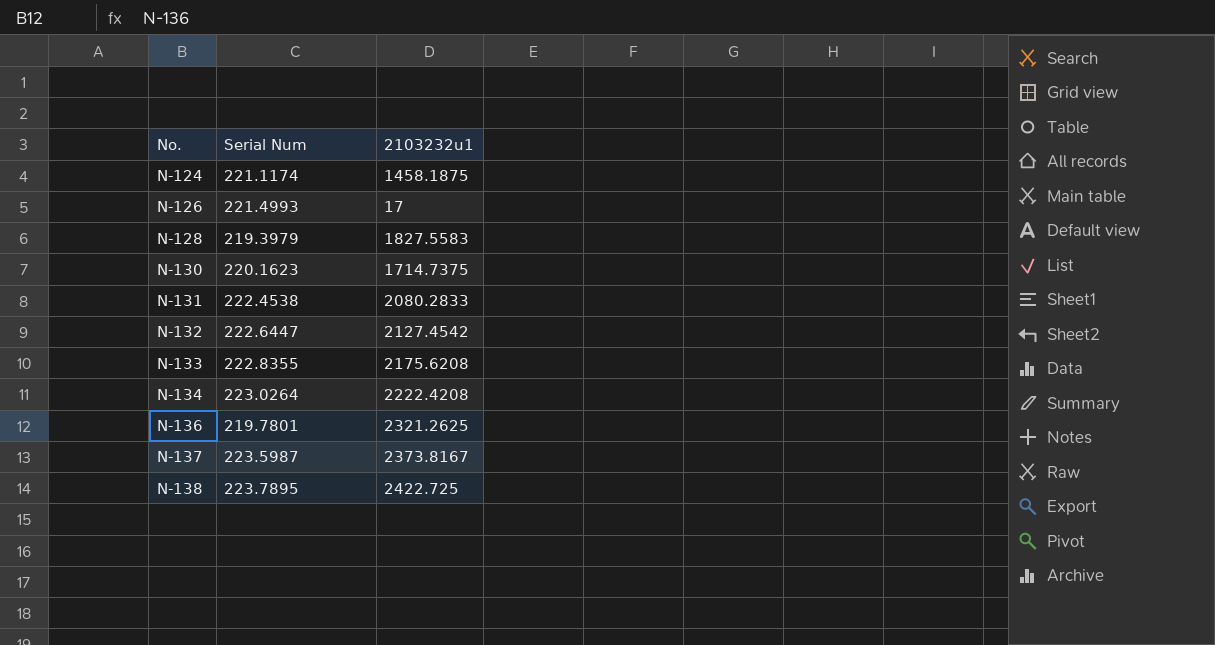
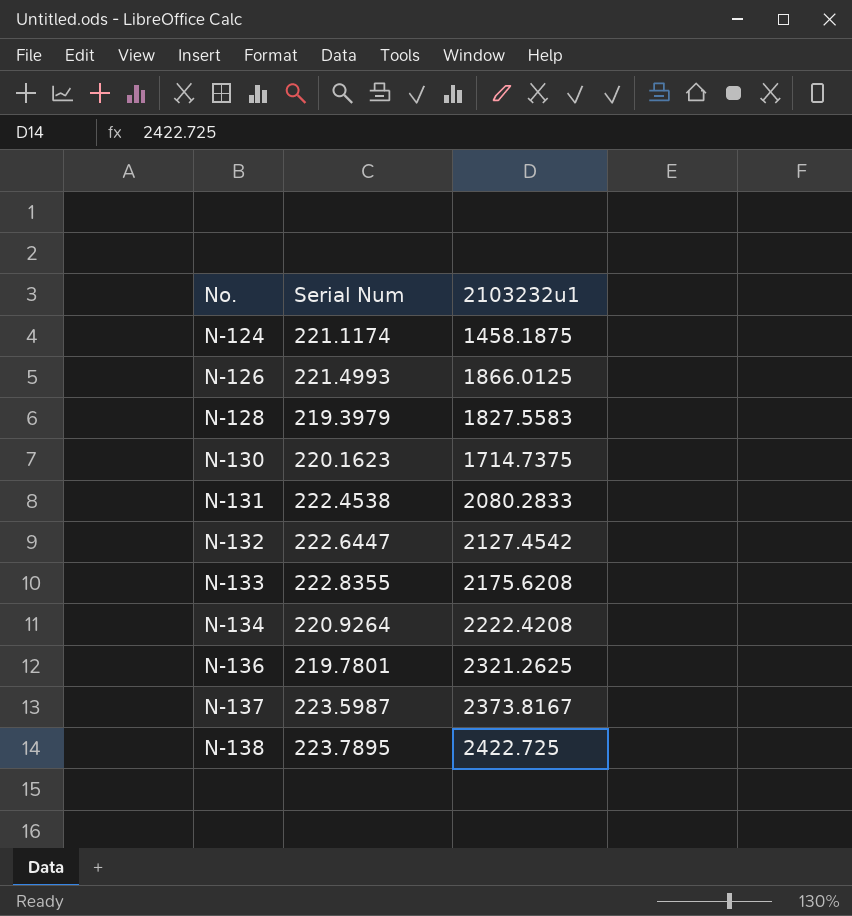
N-126 | 2103232u1: 17 -> 1866.0125
N-134 | Serial Num: 223.0264 -> 220.9264

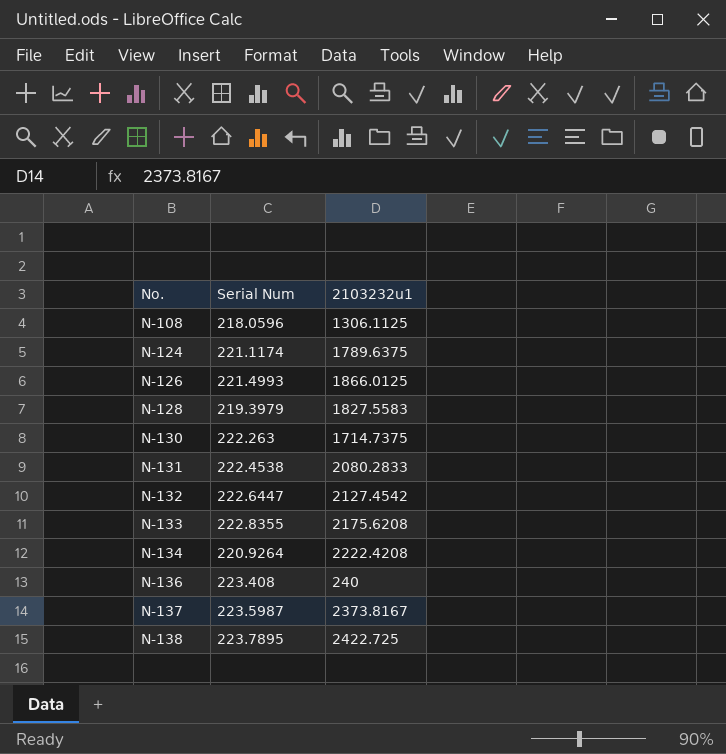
row N-108: none -> 218.0596 | 1306.1125
N-124 | 2103232u1: 1458.1875 -> 1789.6375
N-130 | Serial Num: 220.1623 -> 222.263
N-136 | Serial Num: 219.7801 -> 223.408
N-136 | 2103232u1: 2321.2625 -> 240

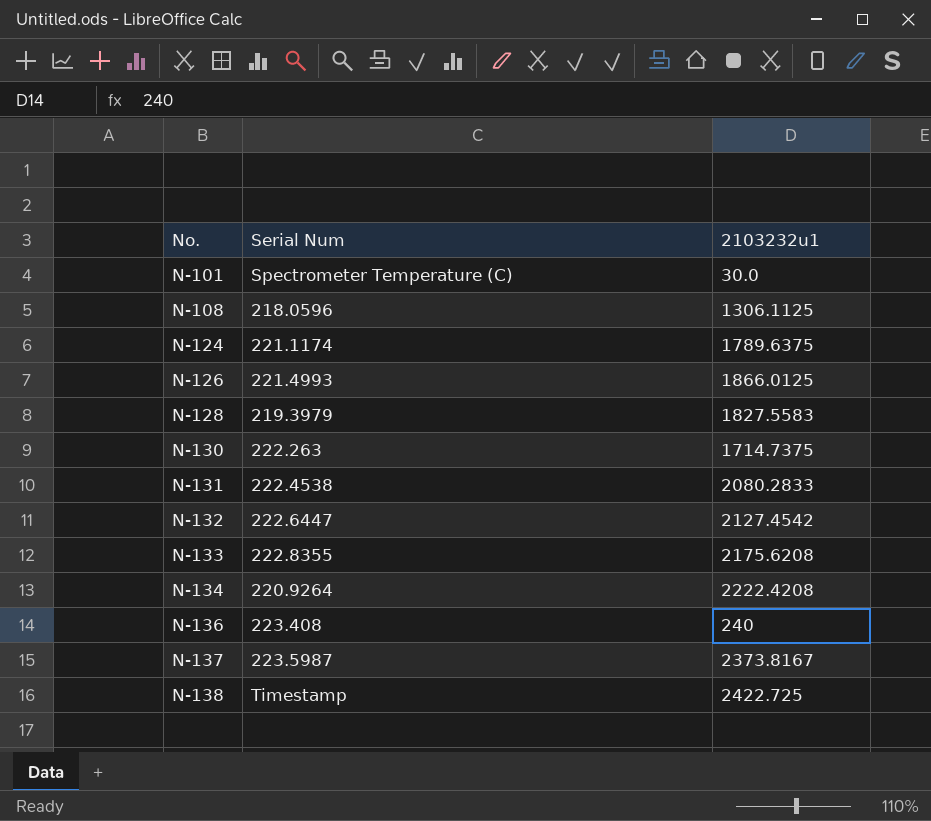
row N-101: none -> Spectrometer Temperature (C) | 30.0
N-138 | Serial Num: 223.7895 -> Timestamp

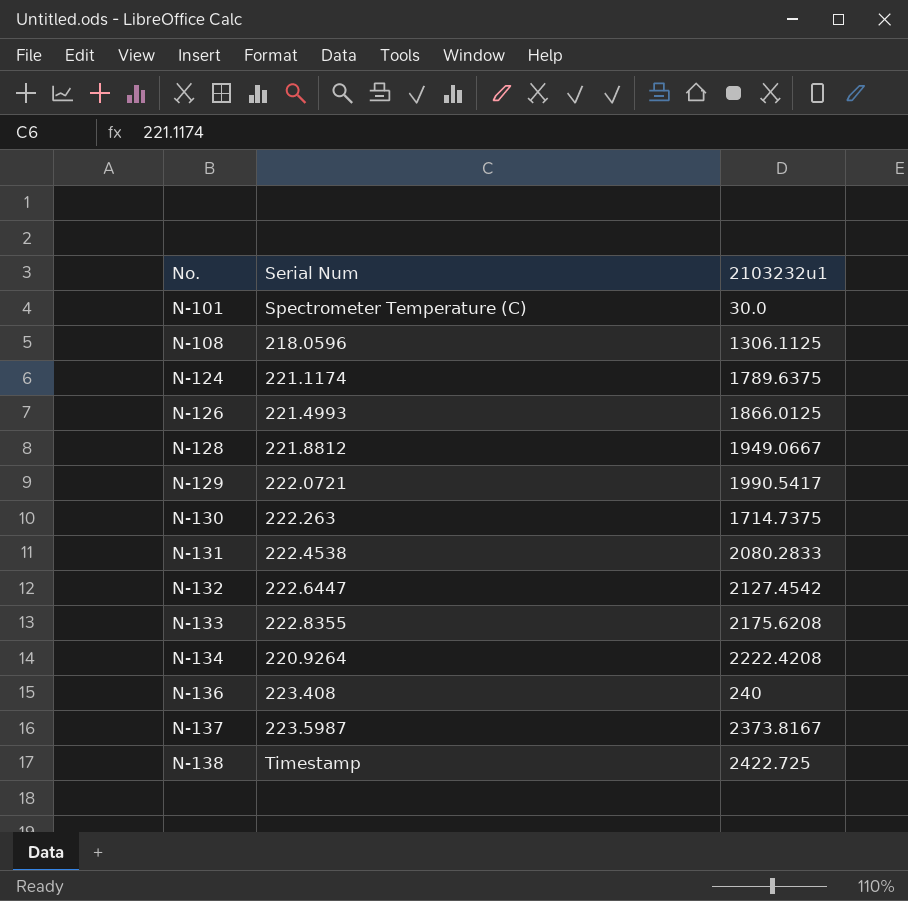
N-128 | Serial Num: 219.3979 -> 221.8812
N-128 | 2103232u1: 1827.5583 -> 1949.0667
row N-129: none -> 222.0721 | 1990.5417

